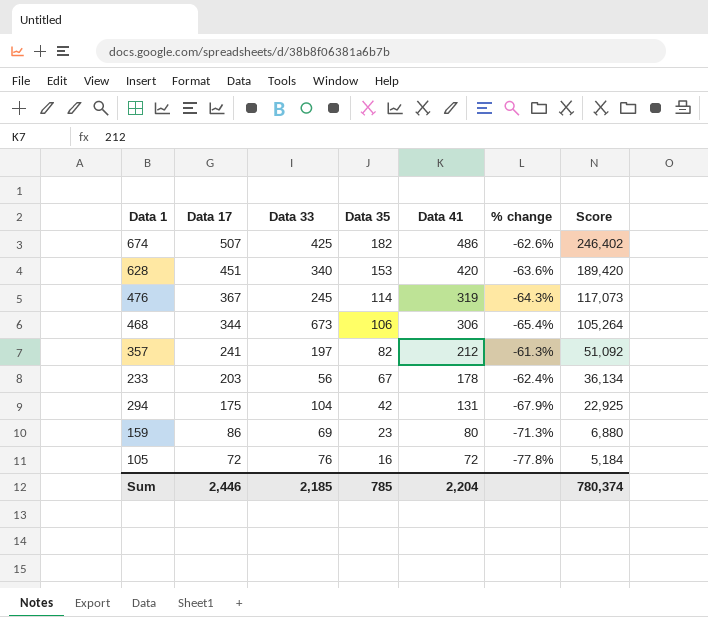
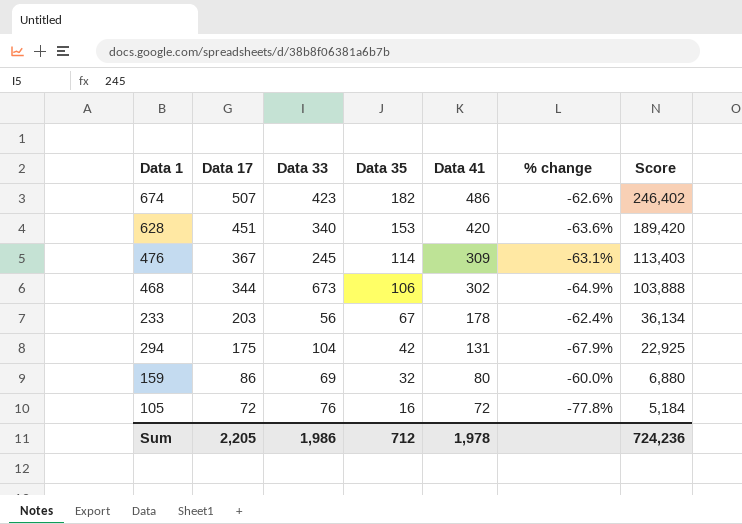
row 357: 241 | 197 | 82 | 212 | -61.3% | 51,092 -> none
674 | Data 33: 425 -> 423
476 | Data 41: 319 -> 309
476 | % change: -64.3% -> -63.1%
476 | Score: 117,073 -> 113,403
468 | Data 41: 306 -> 302
468 | % change: -65.4% -> -64.9%
468 | Score: 105,264 -> 103,888
159 | Data 35: 23 -> 32
159 | % change: -71.3% -> -60.0%
Sum | Data 17: 2,446 -> 2,205
Sum | Data 33: 2,185 -> 1,986
Sum | Data 35: 785 -> 712
Sum | Data 41: 2,204 -> 1,978
Sum | Score: 780,374 -> 724,236

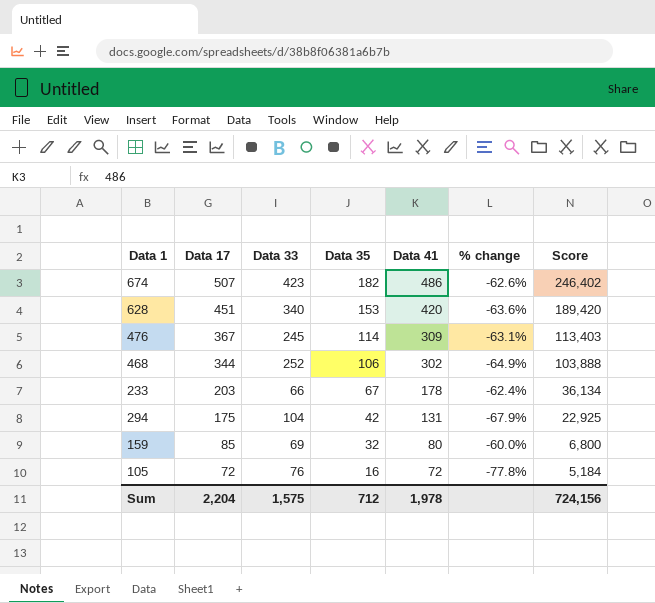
468 | Data 33: 673 -> 252
233 | Data 33: 56 -> 66
159 | Data 17: 86 -> 85
159 | Score: 6,880 -> 6,800
Sum | Data 17: 2,205 -> 2,204
Sum | Data 33: 1,986 -> 1,575
Sum | Score: 724,236 -> 724,156

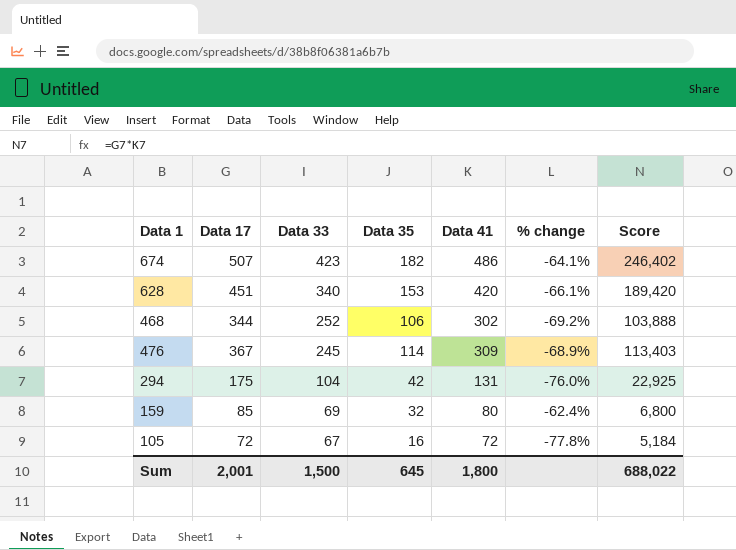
row order: Data 17 descending -> Data 33 descending
column % change | formula: ([Data 35] - [Data 41]) / [Data 41] -> ([Data 35] - [Data 17]) / [Data 17]
row 233: 203 | 66 | 67 | 178 | -62.4% | 36,134 -> none
105 | Data 33: 76 -> 67
Sum | Data 17: 2,204 -> 2,001
Sum | Data 33: 1,575 -> 1,500
Sum | Data 35: 712 -> 645
Sum | Data 41: 1,978 -> 1,800
Sum | Score: 724,156 -> 688,022

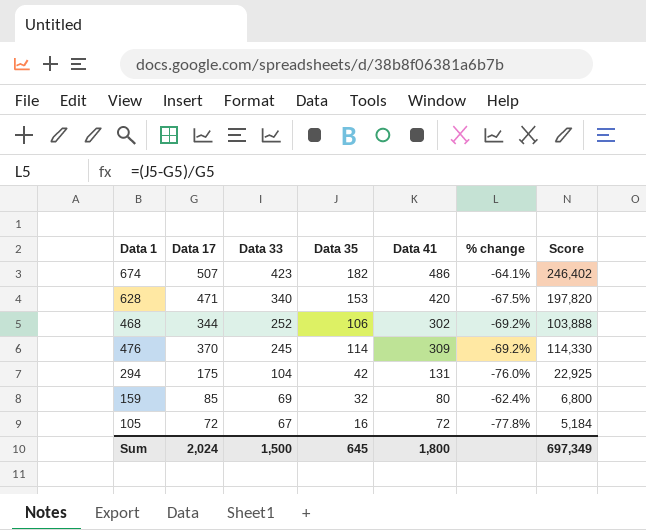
628 | Data 17: 451 -> 471
628 | % change: -66.1% -> -67.5%
628 | Score: 189,420 -> 197,820
476 | Data 17: 367 -> 370
476 | % change: -68.9% -> -69.2%
476 | Score: 113,403 -> 114,330
Sum | Data 17: 2,001 -> 2,024
Sum | Score: 688,022 -> 697,349

